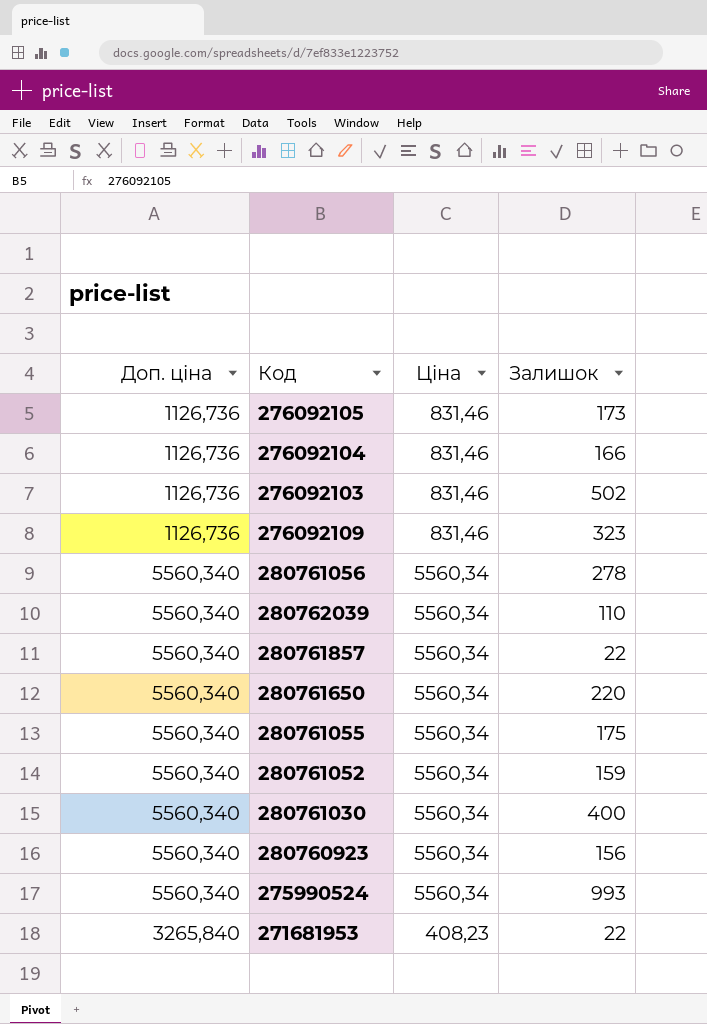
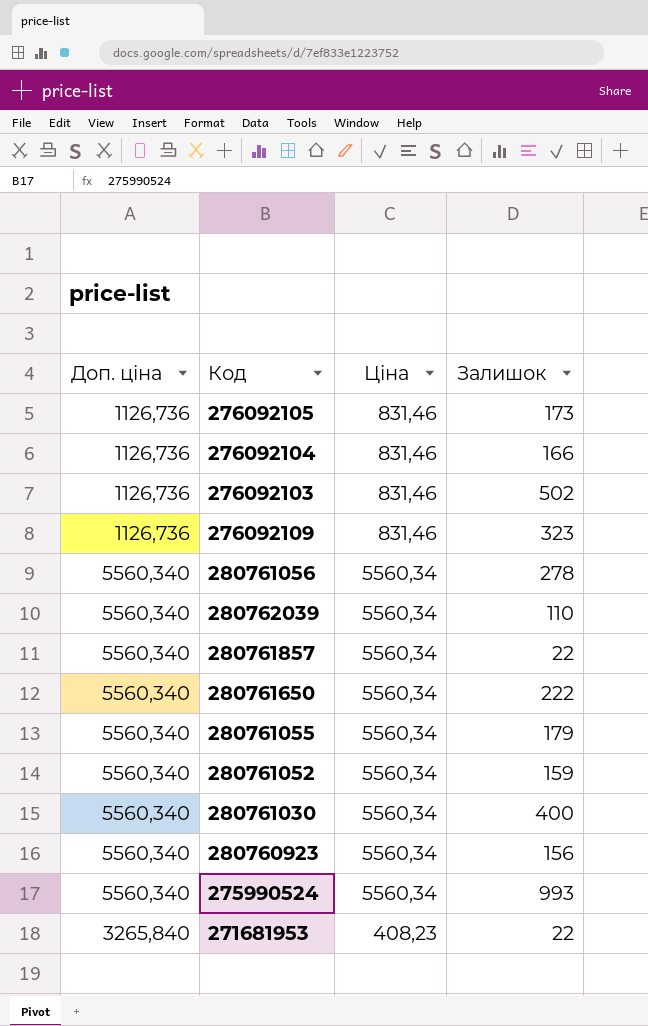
280761650 | Залишок: 220 -> 222
280761055 | Залишок: 175 -> 179

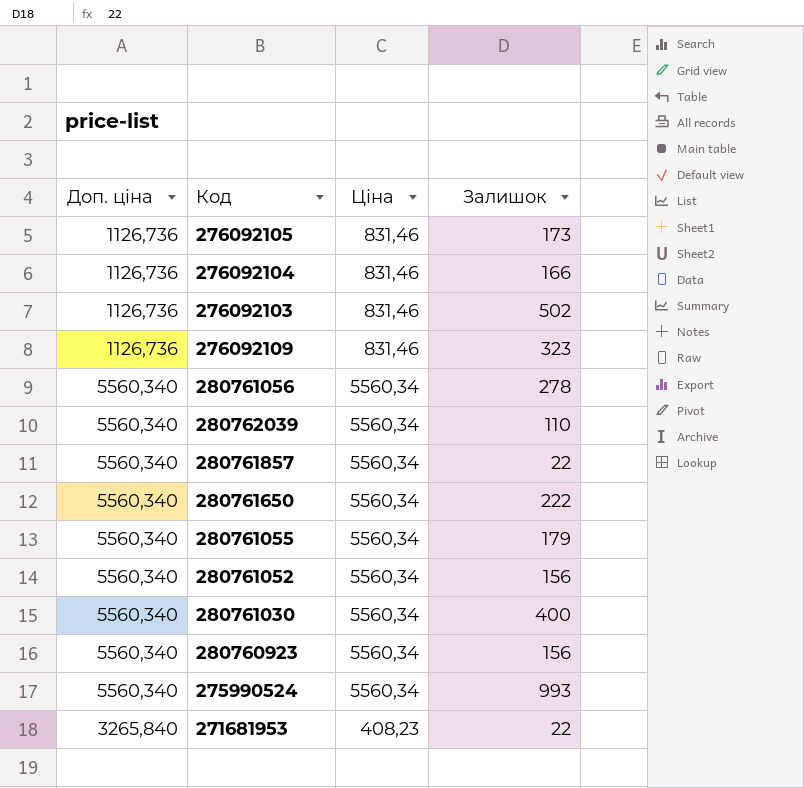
280761052 | Залишок: 159 -> 156

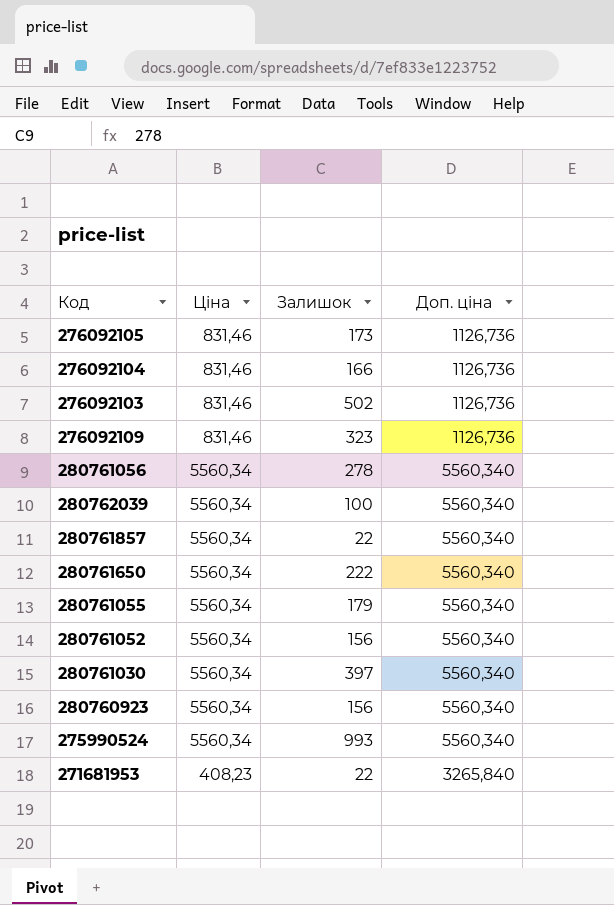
column Доп. ціна | position: 1 -> 4
280762039 | Залишок: 110 -> 100
280761030 | Залишок: 400 -> 397

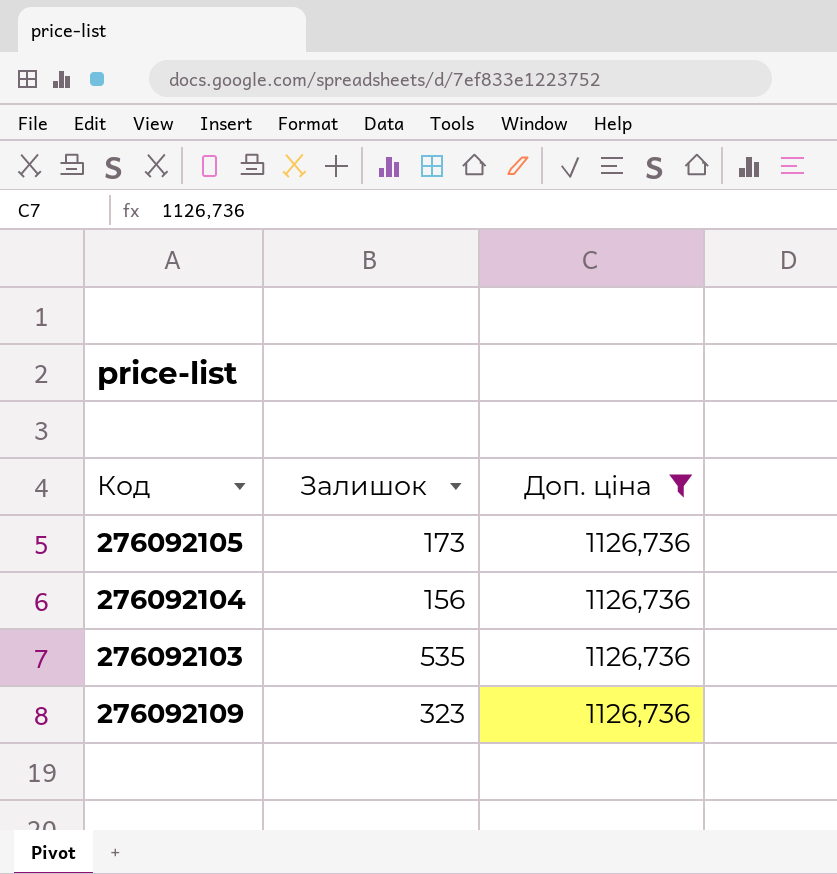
filter: none -> Доп. ціна = 1126,736
column Ціна | position: 2 -> none
276092104 | Залишок: 166 -> 156
276092103 | Залишок: 502 -> 535

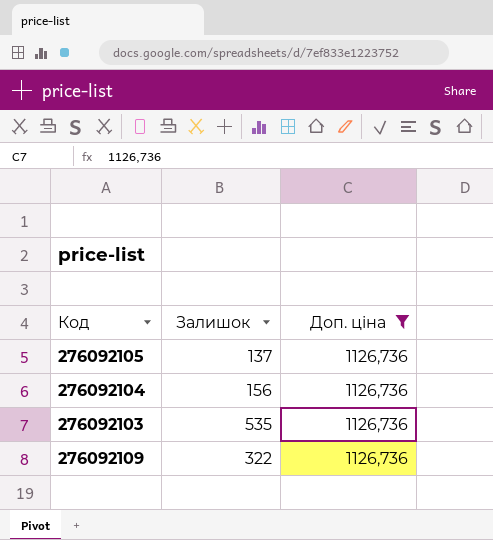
276092105 | Залишок: 173 -> 137
276092109 | Залишок: 323 -> 322

